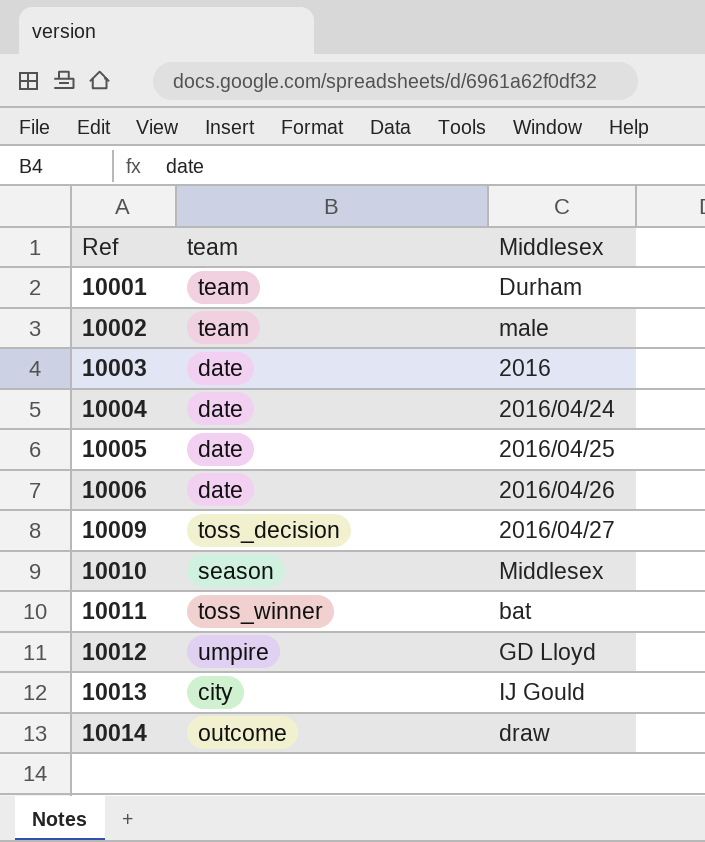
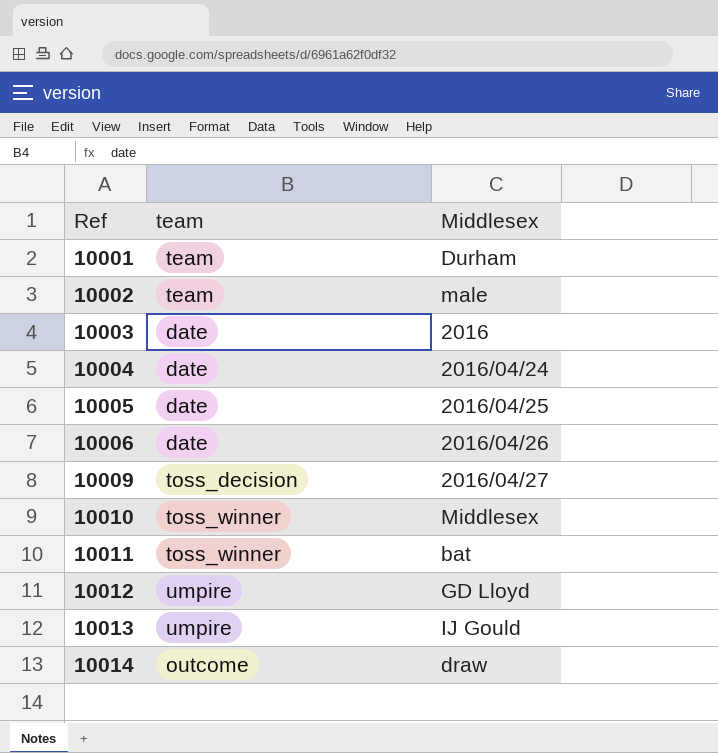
10010 | team: season -> toss_winner
10013 | team: city -> umpire

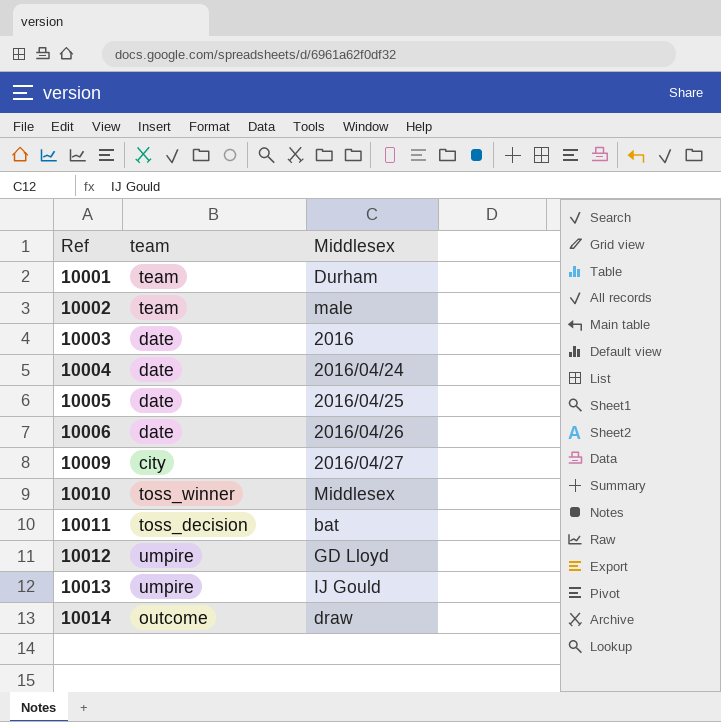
10009 | team: toss_decision -> city
10011 | team: toss_winner -> toss_decision

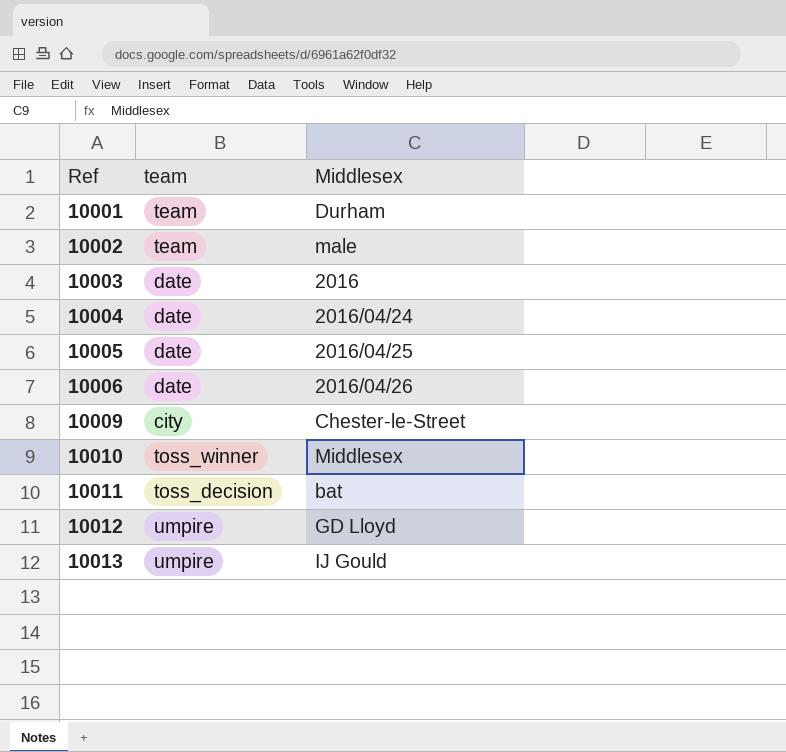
row 10014: outcome | draw -> none
10009 | Middlesex: 2016/04/27 -> Chester-le-Street

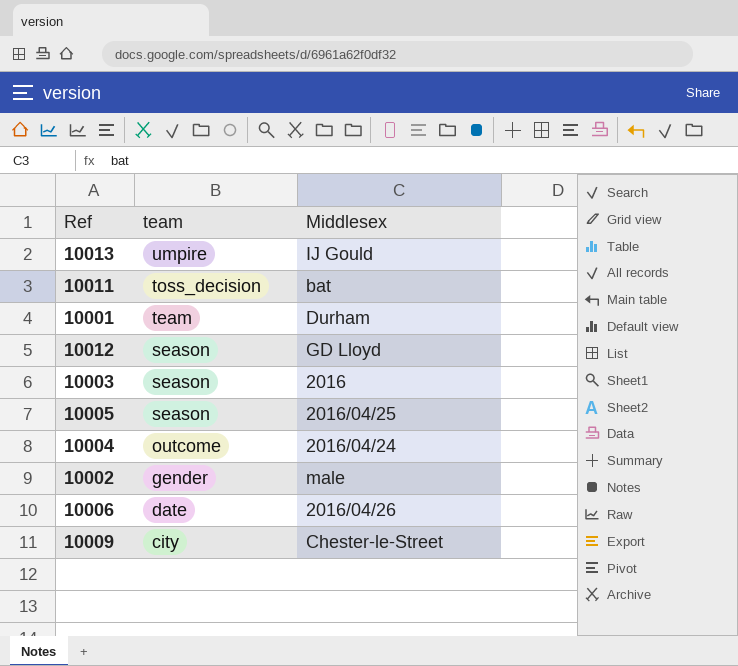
row order: Ref ascending -> team descending
row 10010: toss_winner | Middlesex -> none
10012 | team: umpire -> season
10003 | team: date -> season
10005 | team: date -> season
10004 | team: date -> outcome
10002 | team: team -> gender

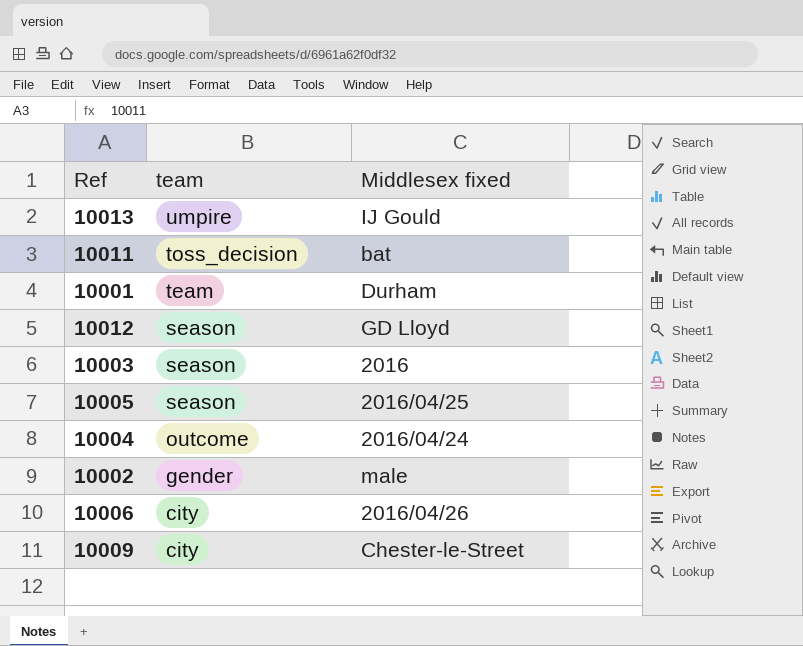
column name: Middlesex -> Middlesex fixed
10006 | team: date -> city

